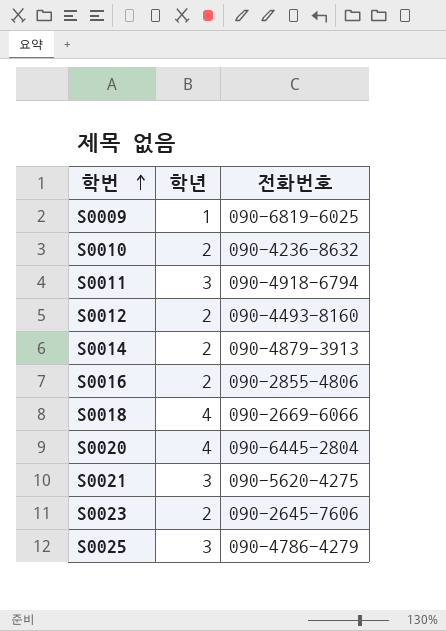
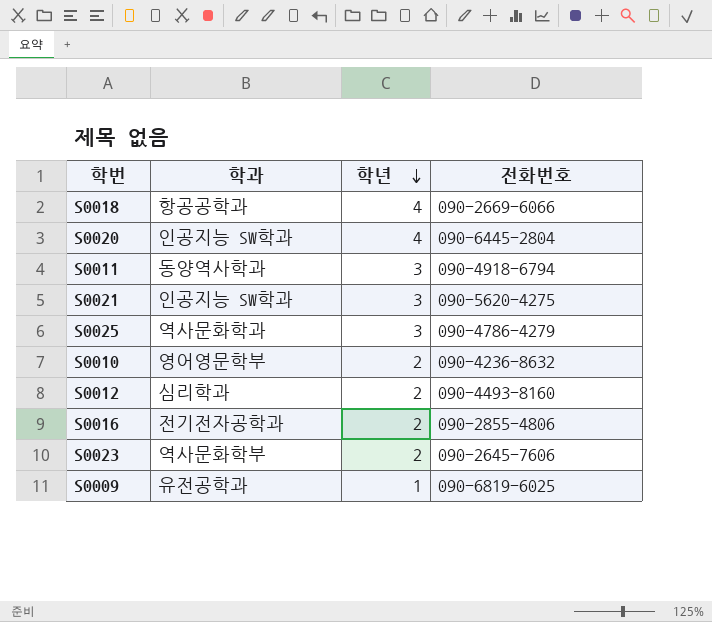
row order: 학번 ascending -> 학년 descending
column 학과 | position: none -> 2
row S0014: 2 | 090-4879-3913 -> none

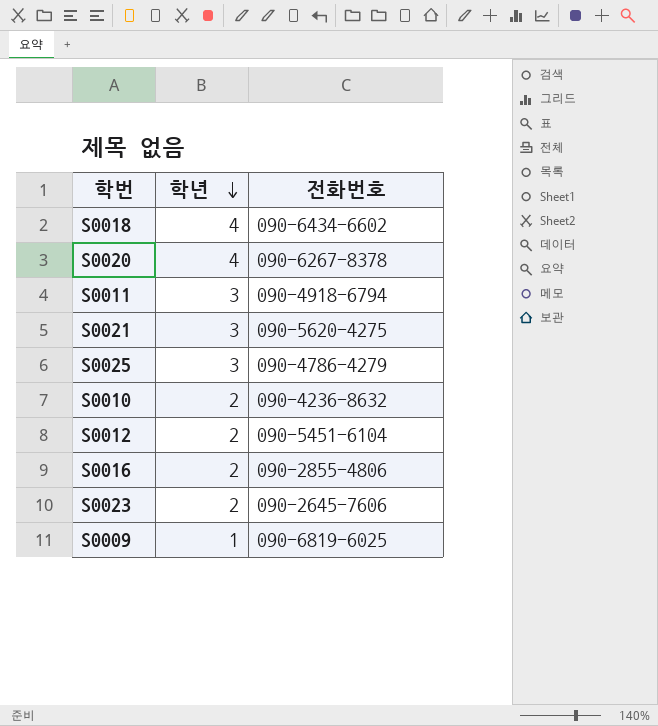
column 학과 | position: 2 -> none
S0018 | 전화번호: 090-2669-6066 -> 090-6434-6602
S0020 | 전화번호: 090-6445-2804 -> 090-6267-8378
S0012 | 전화번호: 090-4493-8160 -> 090-5451-6104

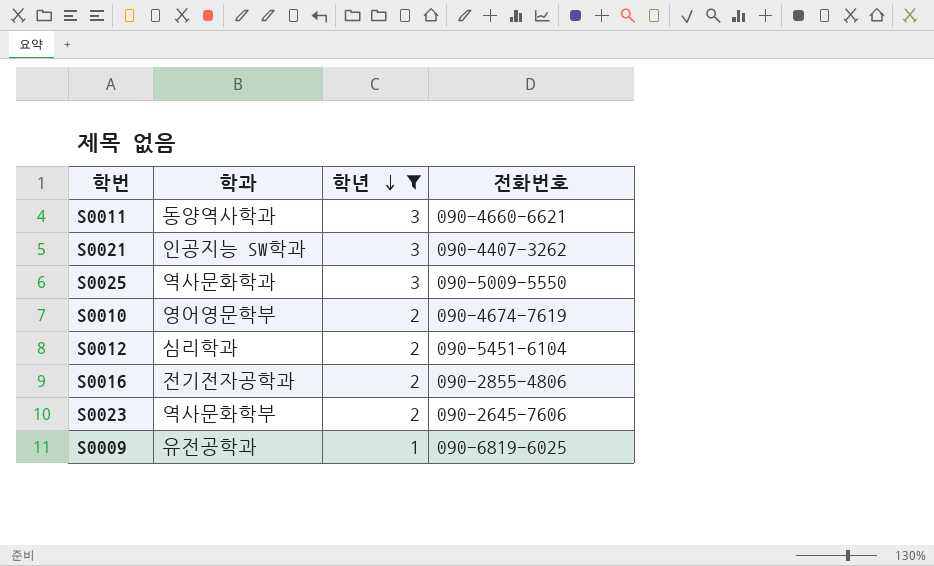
filter: none -> 학년 != 4
column 학과 | position: none -> 2
S0011 | 전화번호: 090-4918-6794 -> 090-4660-6621
S0021 | 전화번호: 090-5620-4275 -> 090-4407-3262
S0025 | 전화번호: 090-4786-4279 -> 090-5009-5550
S0010 | 전화번호: 090-4236-8632 -> 090-4674-7619

